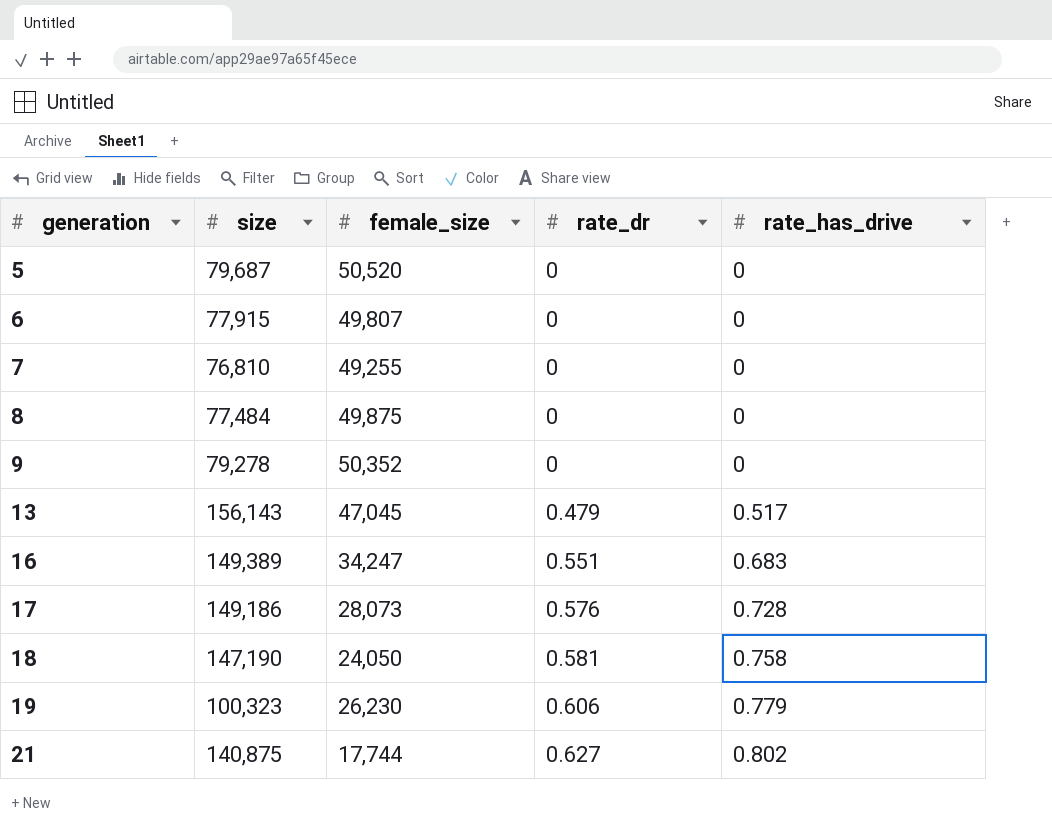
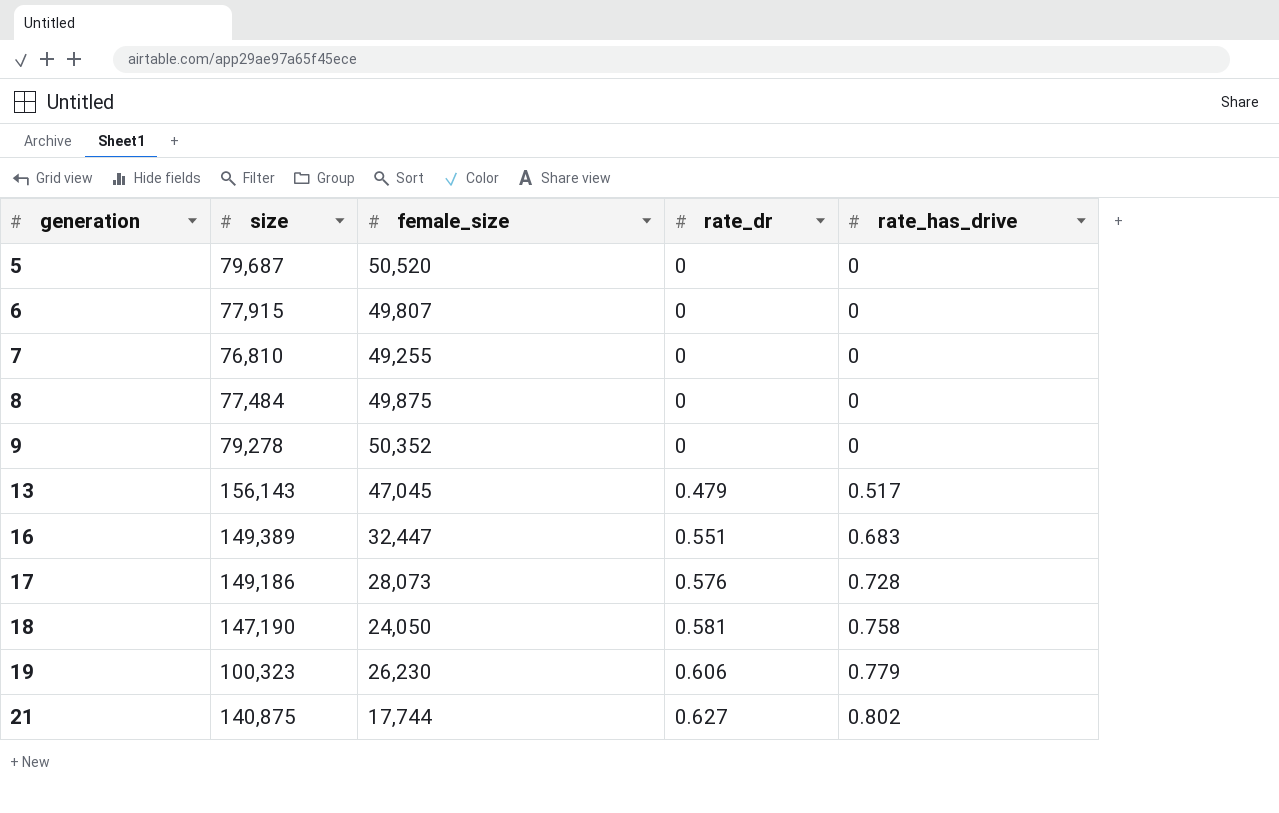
16 | female_size: 34,247 -> 32,447

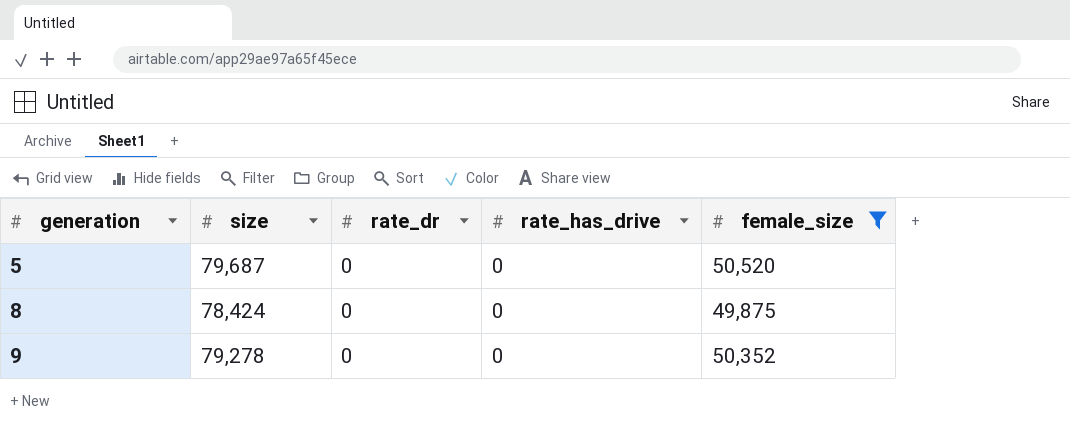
filter: none -> female_size >= 49,875
column female_size | position: 3 -> 5
8 | size: 77,484 -> 78,424

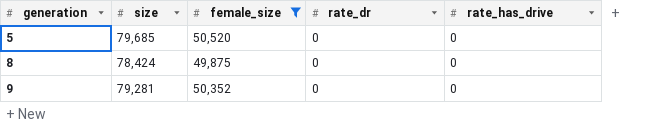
column female_size | position: 5 -> 3
5 | size: 79,687 -> 79,685
9 | size: 79,278 -> 79,281

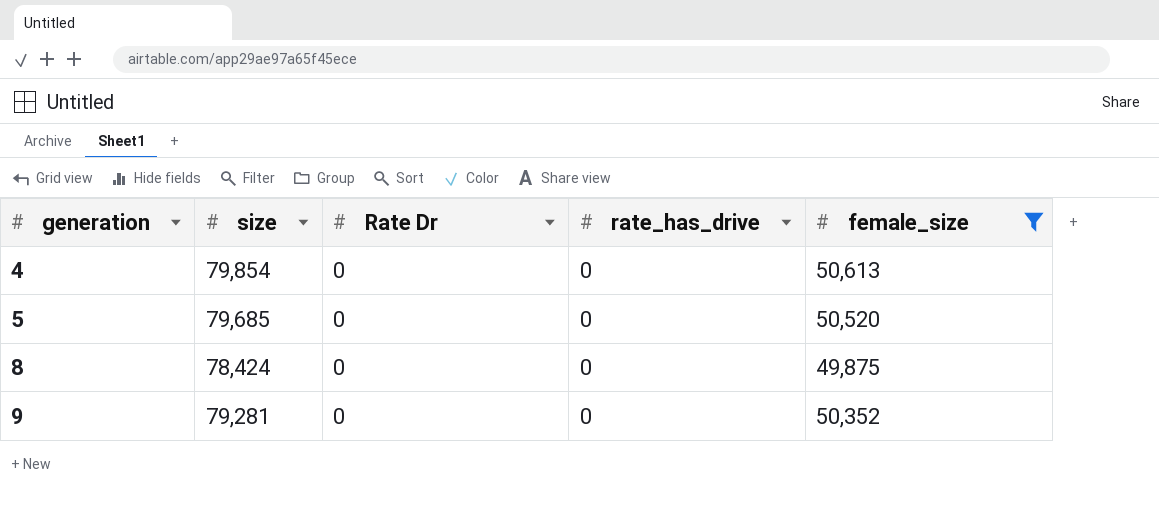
column name: rate_dr -> Rate Dr
column female_size | position: 3 -> 5
row 4: none -> 79,854 | 0 | 0 | 50,613

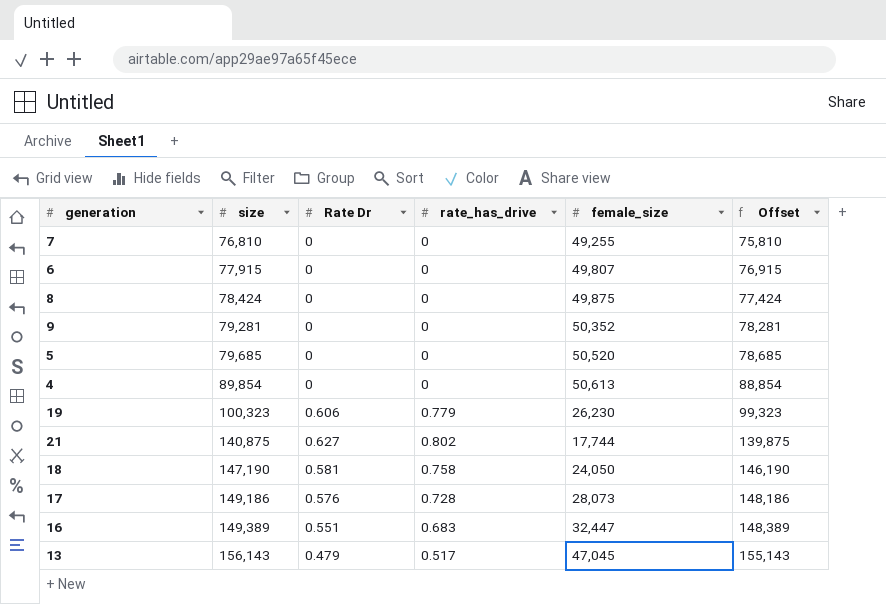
filter: female_size >= 49,875 -> none
row order: generation ascending -> size ascending
column Offset | formula: none -> [size] - 1000
4 | size: 79,854 -> 89,854

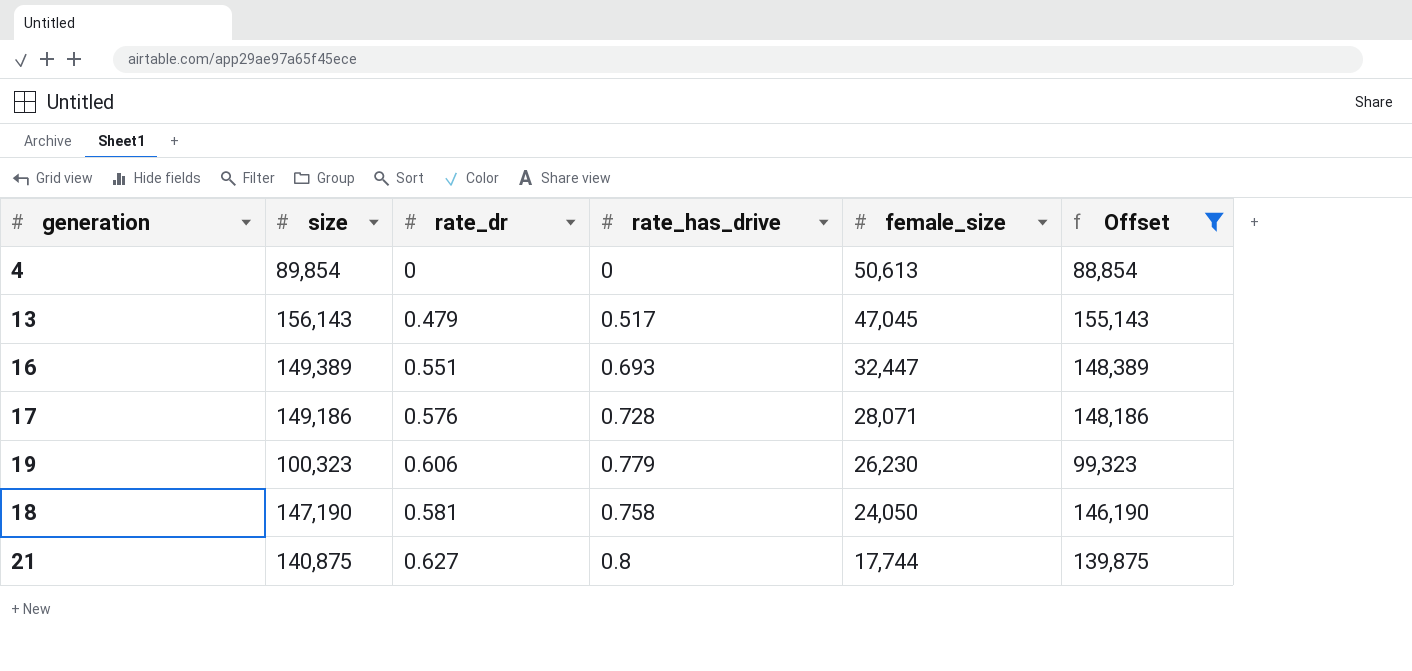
filter: none -> Offset >= 88,854
row order: size ascending -> female_size descending
column name: Rate Dr -> rate_dr
16 | rate_has_drive: 0.683 -> 0.693
17 | female_size: 28,073 -> 28,071
21 | rate_has_drive: 0.802 -> 0.8

